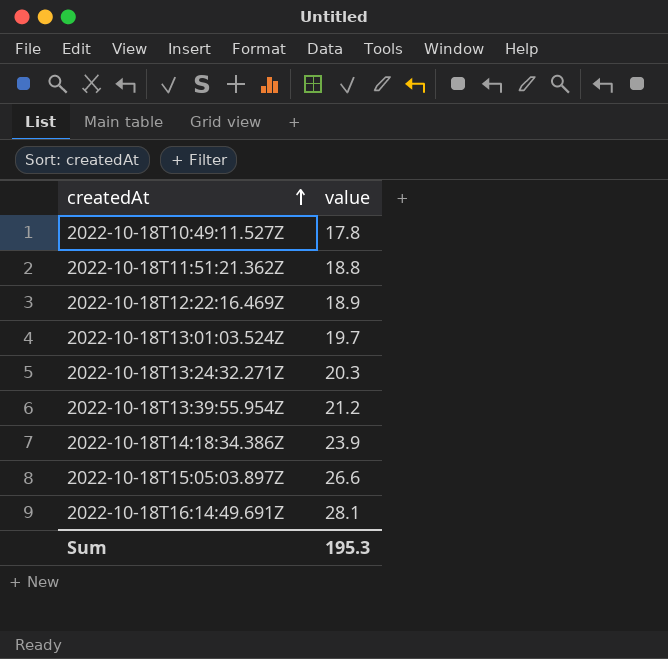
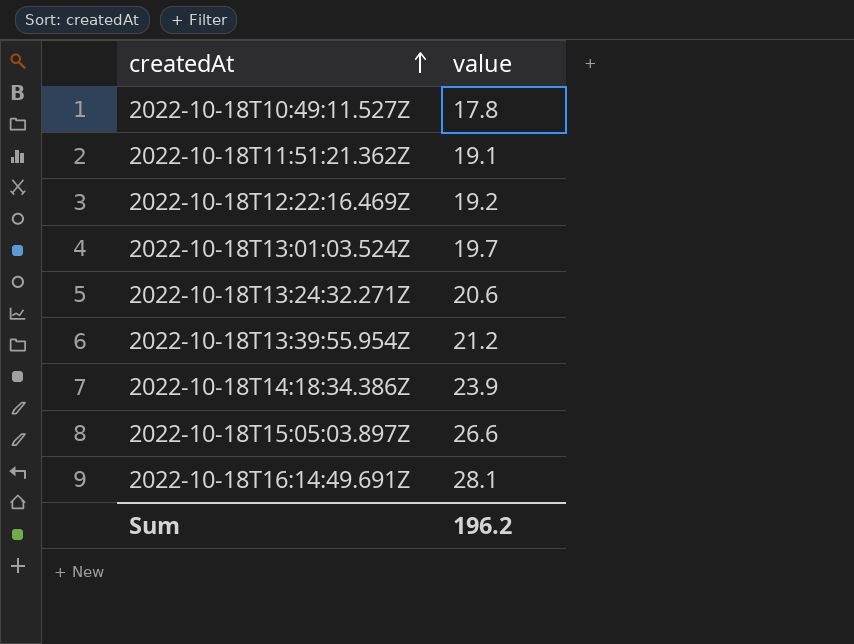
2022-10-18T11:51:21.362Z | value: 18.8 -> 19.1
2022-10-18T12:22:16.469Z | value: 18.9 -> 19.2
2022-10-18T13:24:32.271Z | value: 20.3 -> 20.6
Sum | value: 195.3 -> 196.2

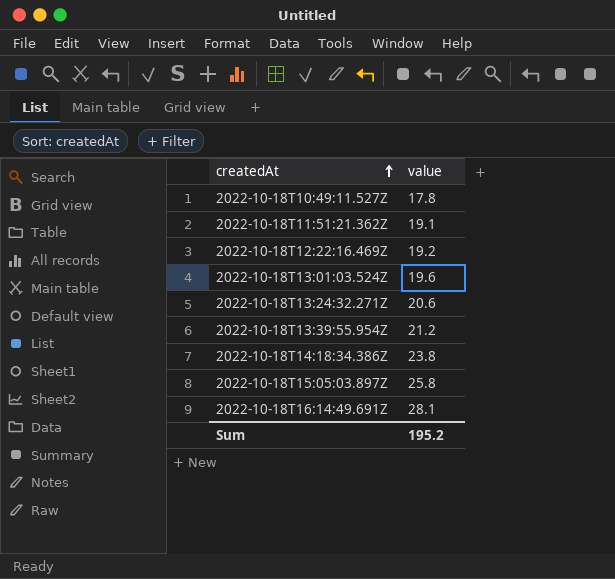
2022-10-18T13:01:03.524Z | value: 19.7 -> 19.6
2022-10-18T14:18:34.386Z | value: 23.9 -> 23.8
2022-10-18T15:05:03.897Z | value: 26.6 -> 25.8
Sum | value: 196.2 -> 195.2

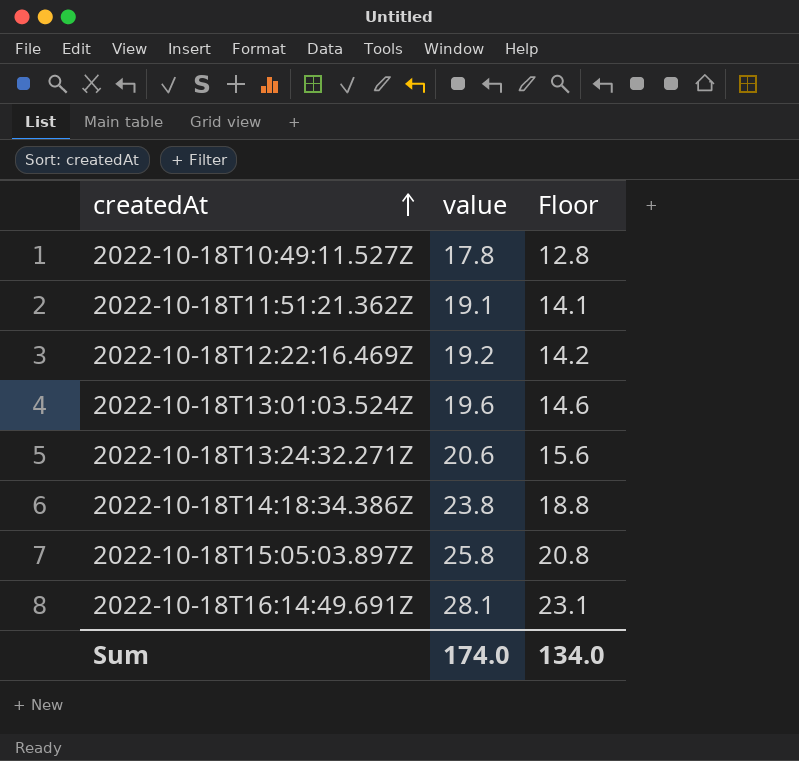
column Floor | formula: none -> [value] - 5
row 2022-10-18T13:39:55.954Z: 21.2 -> none
Sum | value: 195.2 -> 174.0

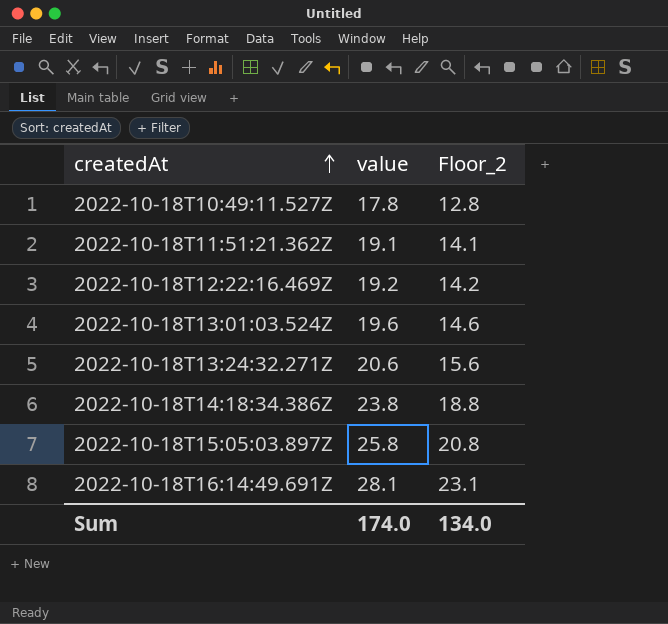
column name: Floor -> Floor_2

